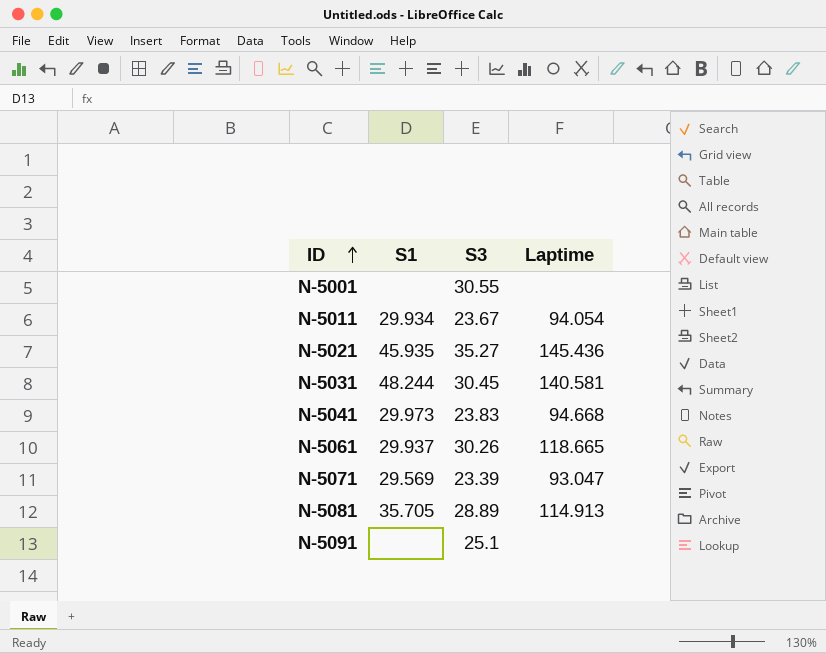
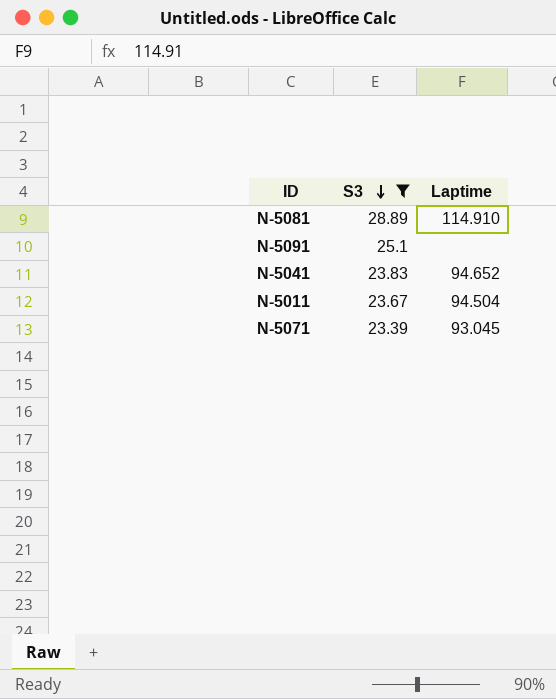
filter: none -> S3 <= 28.89
row order: ID ascending -> S3 descending
column S1 | position: 2 -> none
N-5081 | Laptime: 114.913 -> 114.910
N-5041 | Laptime: 94.668 -> 94.652
N-5011 | Laptime: 94.054 -> 94.504
N-5071 | Laptime: 93.047 -> 93.045

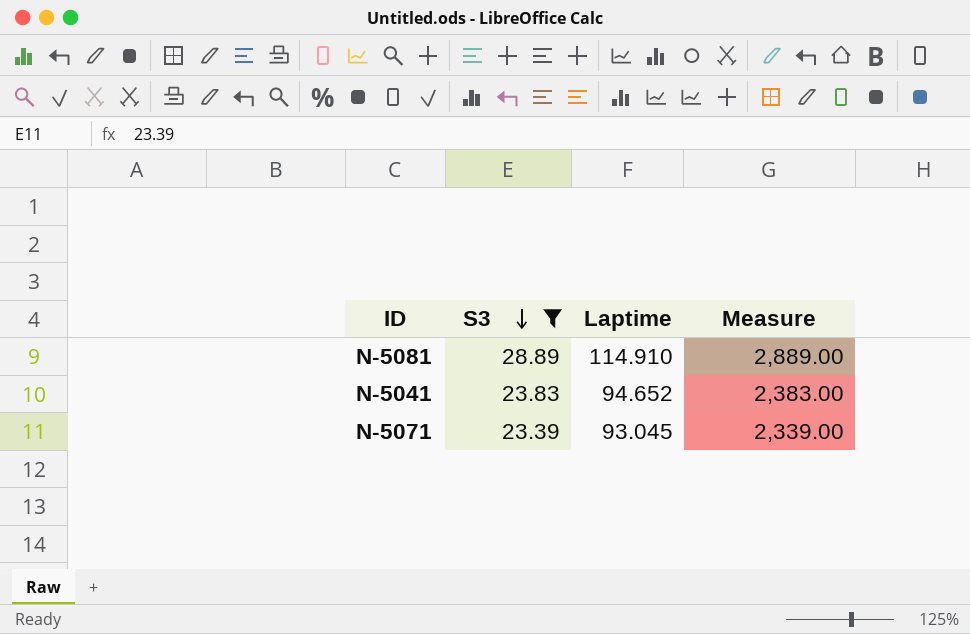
column Measure | formula: none -> [S3] * 100
row N-5091: 25.1 | none -> none
row N-5011: 23.67 | 94.504 -> none

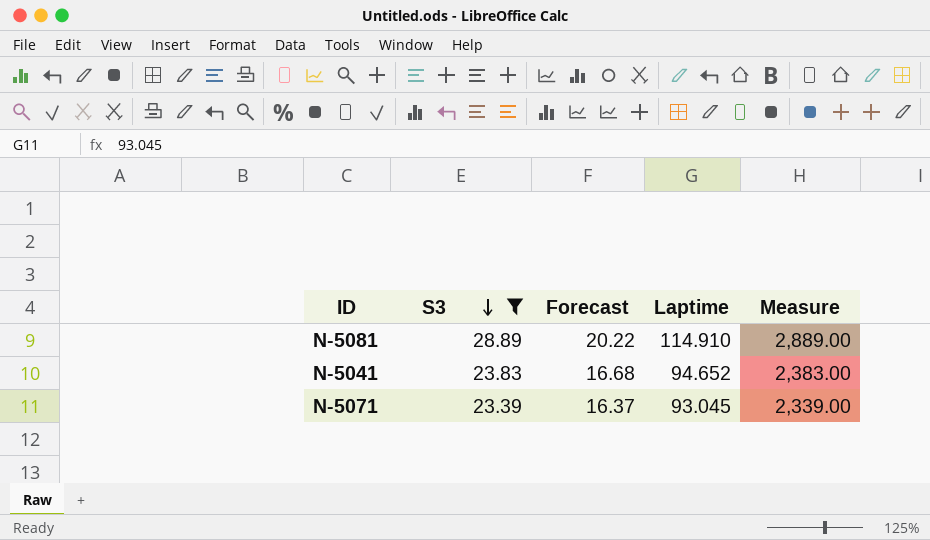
column Forecast | formula: none -> [S3] * 0.7

